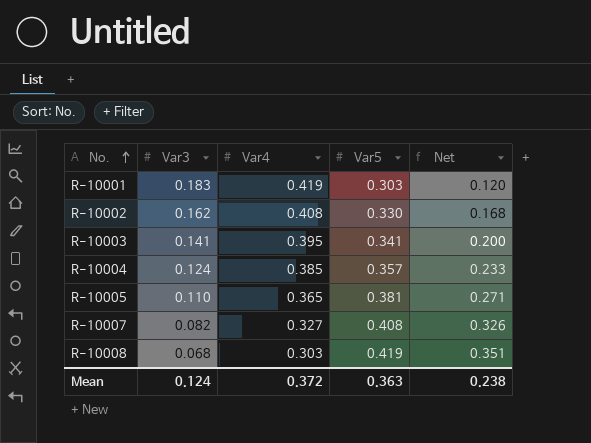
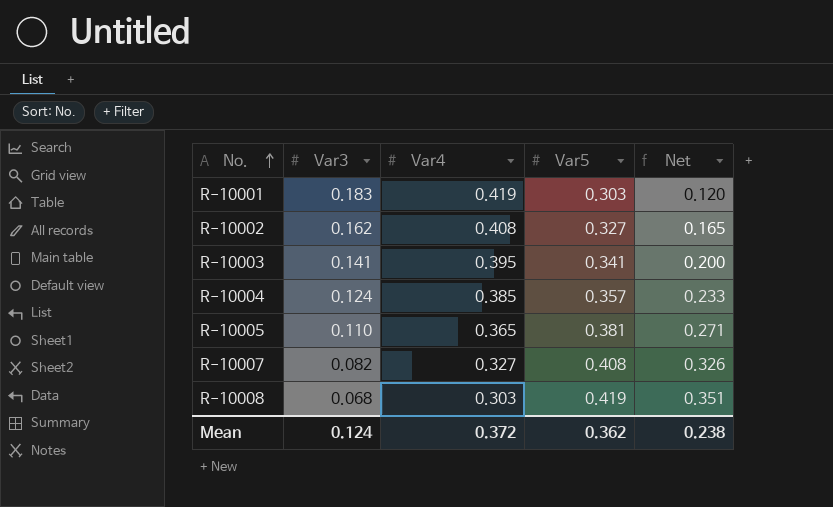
R-10002 | Var5: 0.330 -> 0.327
R-10002 | Net: 0.168 -> 0.165
Mean | Var5: 0.363 -> 0.362

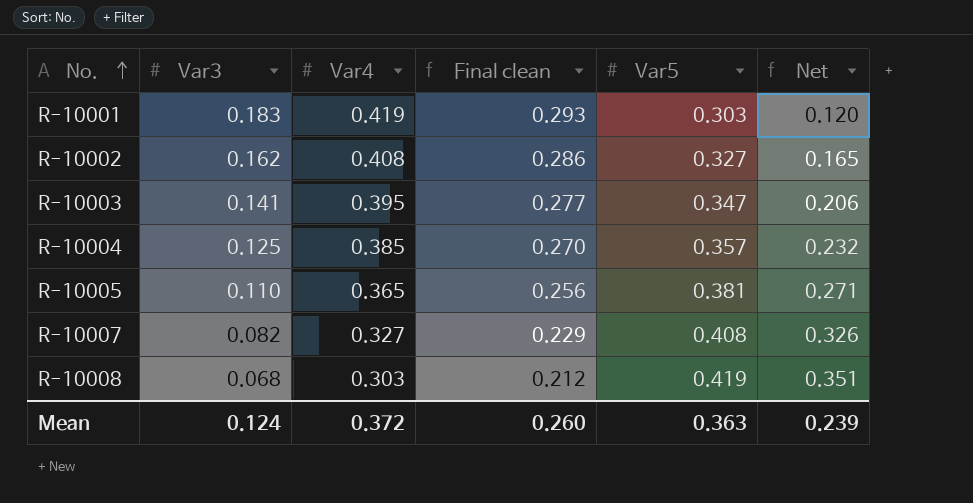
column Final clean | formula: none -> [Var4] * 0.7
R-10003 | Var5: 0.341 -> 0.347
R-10003 | Net: 0.200 -> 0.206
R-10004 | Var3: 0.124 -> 0.125
R-10004 | Net: 0.233 -> 0.232
Mean | Var5: 0.362 -> 0.363
Mean | Net: 0.238 -> 0.239

